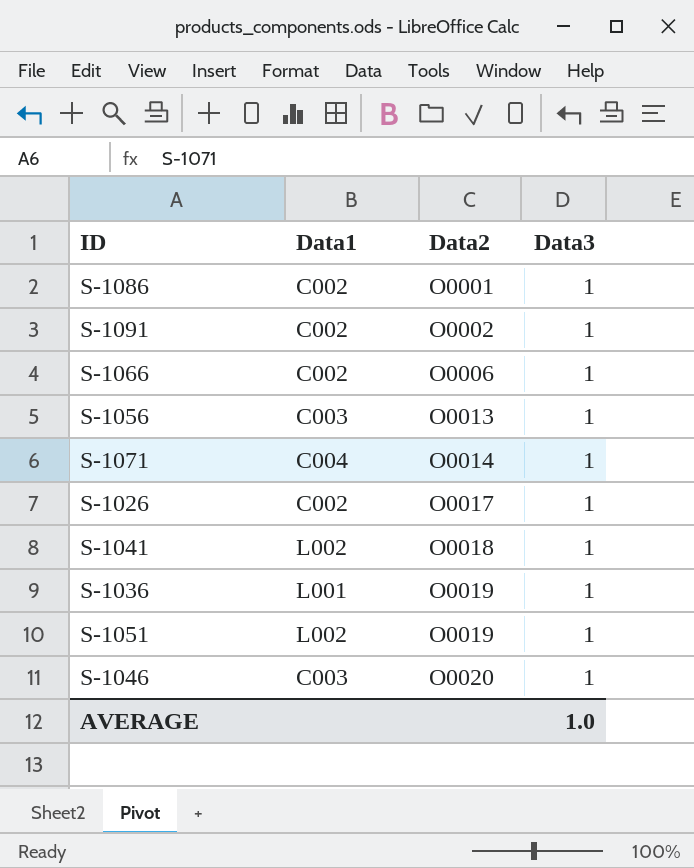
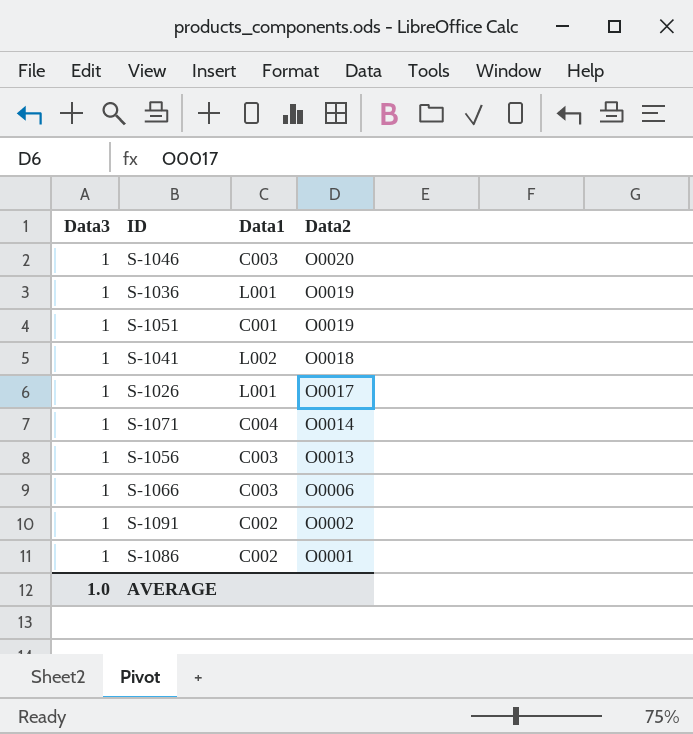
row order: Data2 ascending -> Data2 descending
column Data3 | position: 4 -> 1
S-1051 | Data1: L002 -> C001
S-1026 | Data1: C002 -> L001
S-1066 | Data1: C002 -> C003

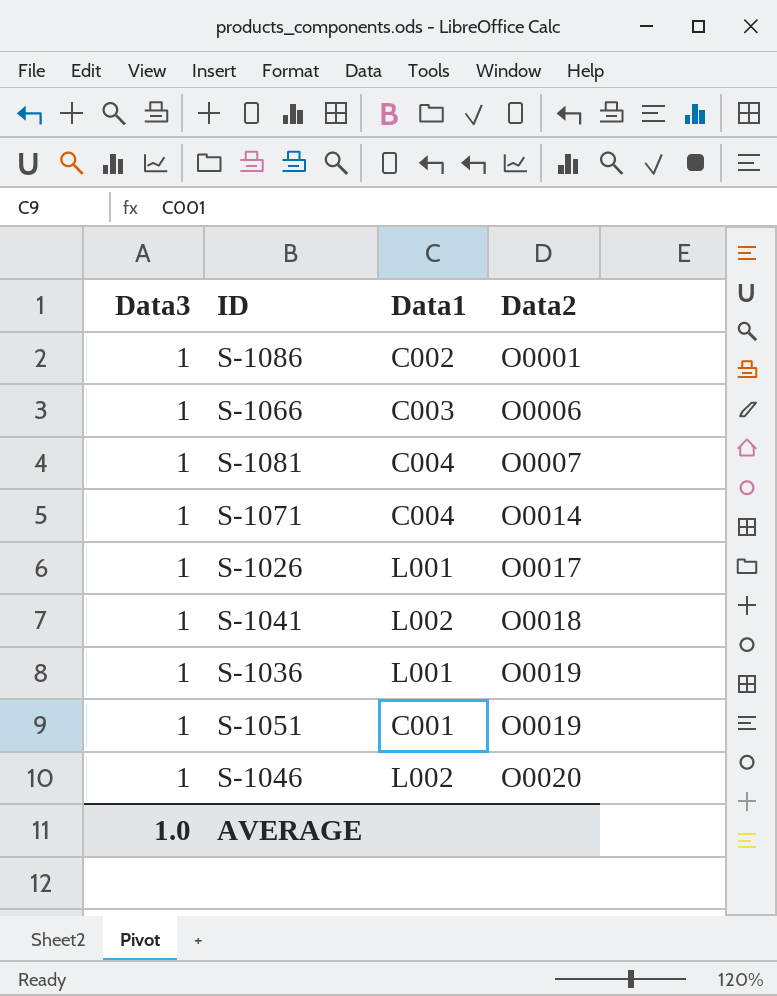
row order: Data2 descending -> Data2 ascending
row S-1056: 1 | C003 | O0013 -> none
row S-1091: 1 | C002 | O0002 -> none
row S-1081: none -> 1 | C004 | O0007
S-1046 | Data1: C003 -> L002

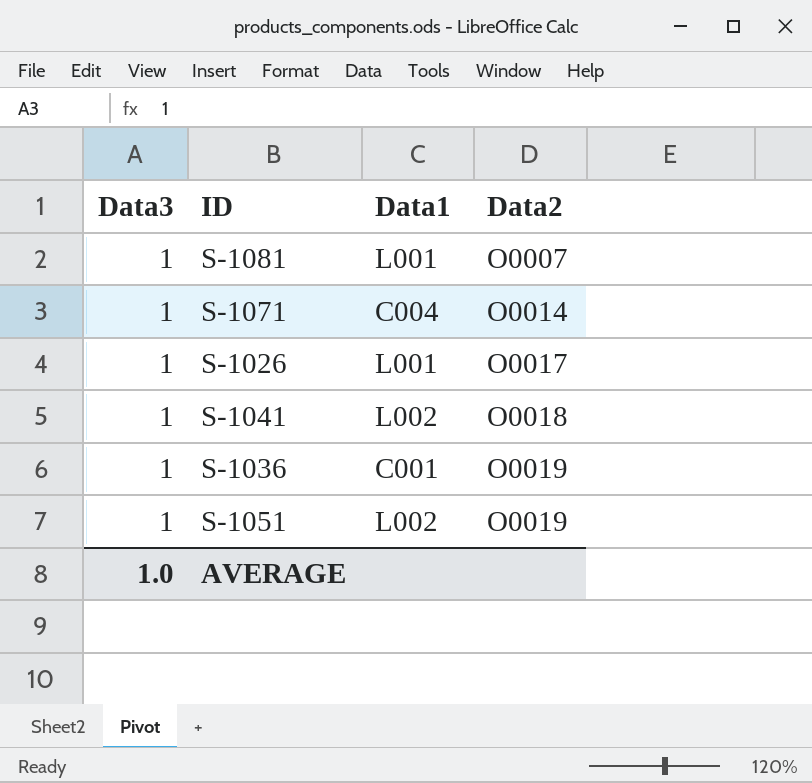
row S-1086: 1 | C002 | O0001 -> none
row S-1066: 1 | C003 | O0006 -> none
row S-1046: 1 | L002 | O0020 -> none
S-1081 | Data1: C004 -> L001
S-1036 | Data1: L001 -> C001
S-1051 | Data1: C001 -> L002

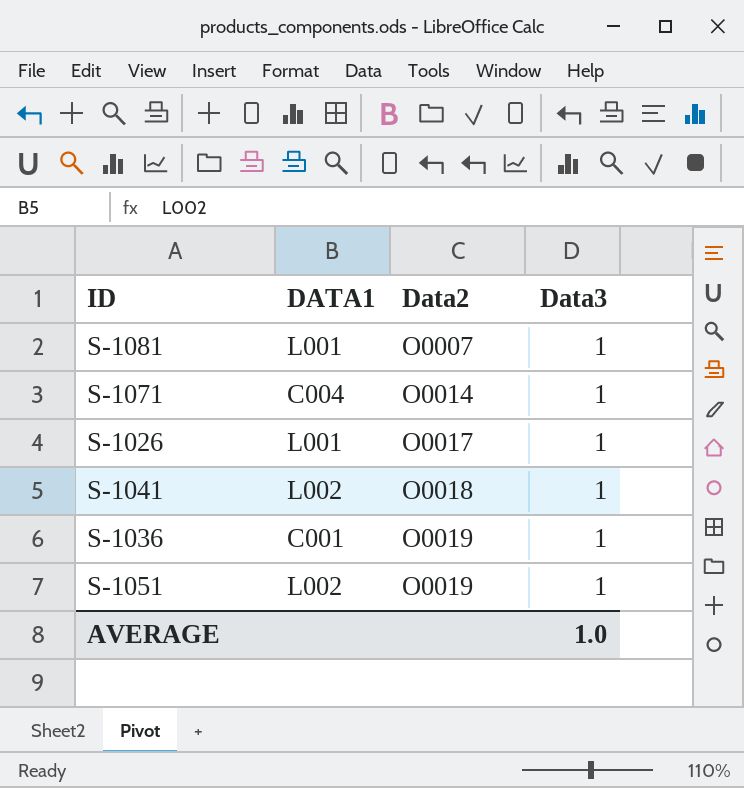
column name: Data1 -> DATA1
column Data3 | position: 1 -> 4

